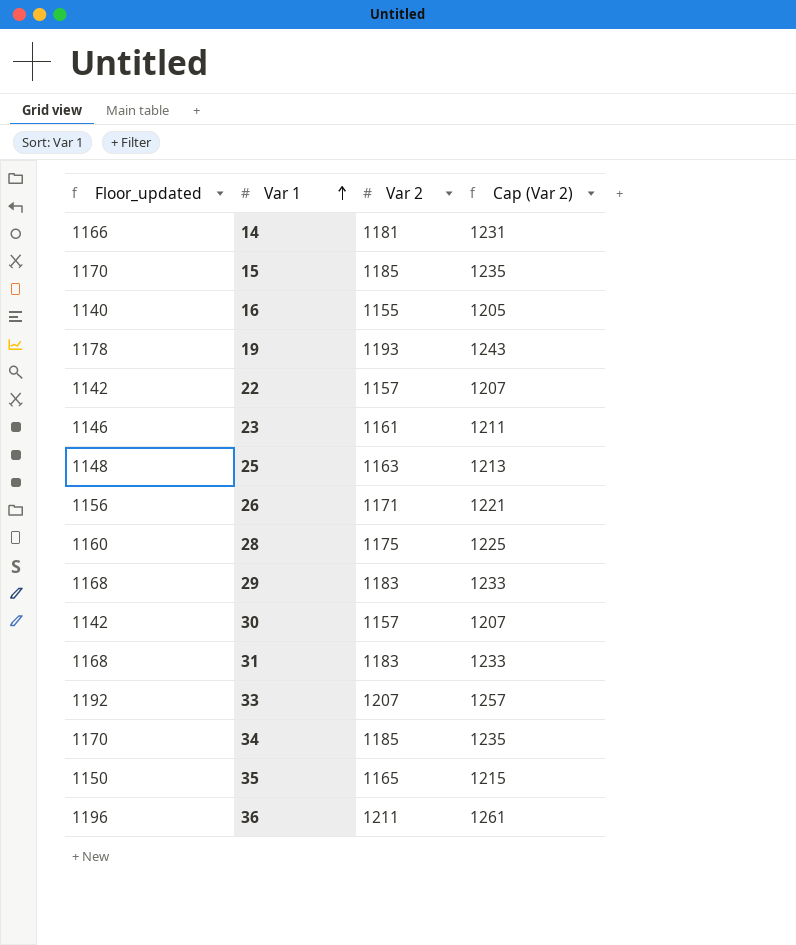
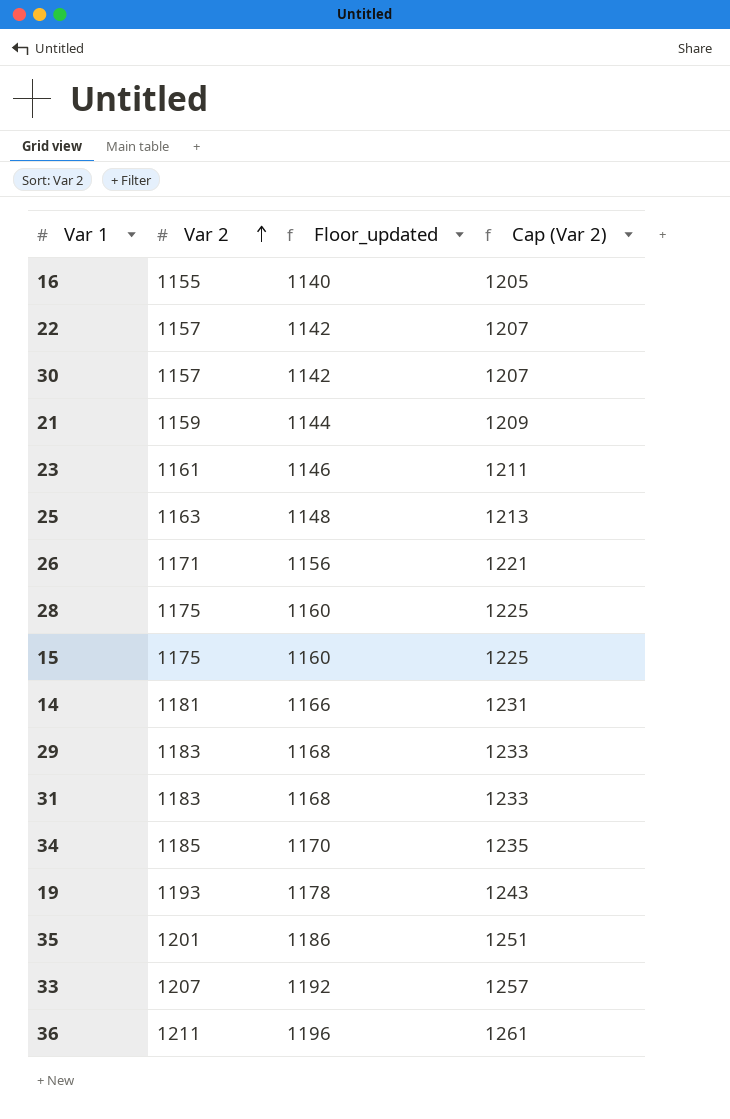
row order: Var 1 ascending -> Var 2 ascending
column Floor_updated | position: 1 -> 3
row 21: none -> 1159 | 1144 | 1209
15 | Var 2: 1185 -> 1175
15 | Floor_updated: 1170 -> 1160
15 | Cap (Var 2): 1235 -> 1225
35 | Var 2: 1165 -> 1201
35 | Floor_updated: 1150 -> 1186
35 | Cap (Var 2): 1215 -> 1251

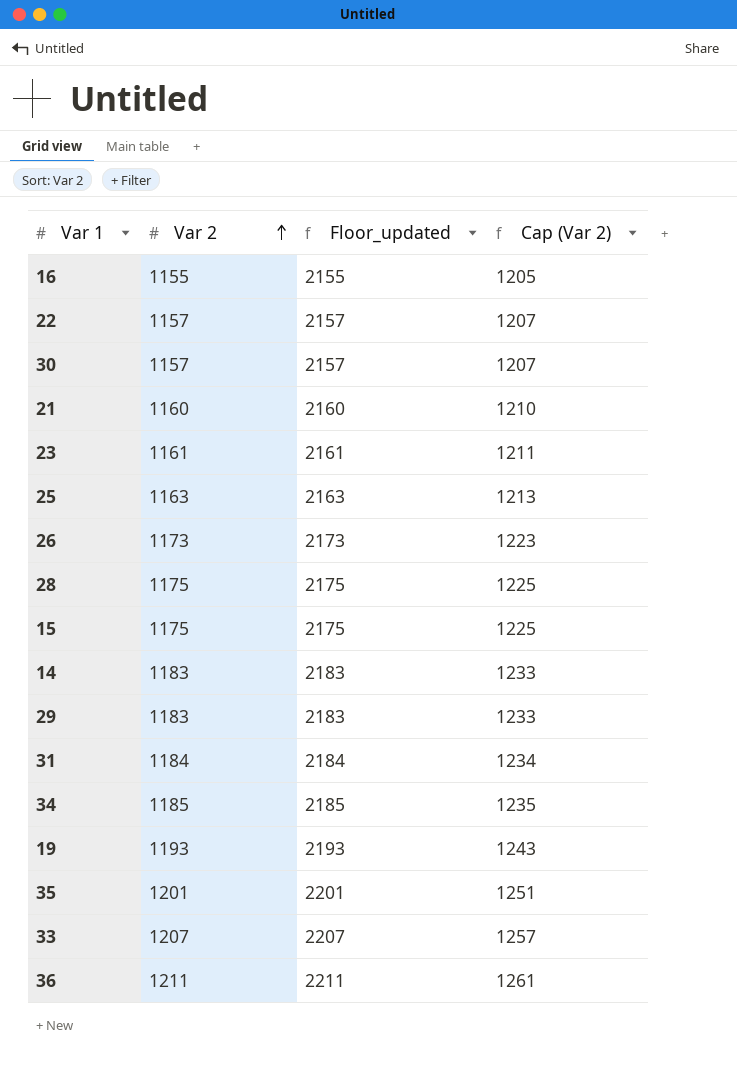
column Floor_updated | formula: [Var 2] - 15 -> [Var 2] + 1000
21 | Var 2: 1159 -> 1160
21 | Cap (Var 2): 1209 -> 1210
26 | Var 2: 1171 -> 1173
26 | Cap (Var 2): 1221 -> 1223
14 | Var 2: 1181 -> 1183
14 | Cap (Var 2): 1231 -> 1233
31 | Var 2: 1183 -> 1184
31 | Cap (Var 2): 1233 -> 1234

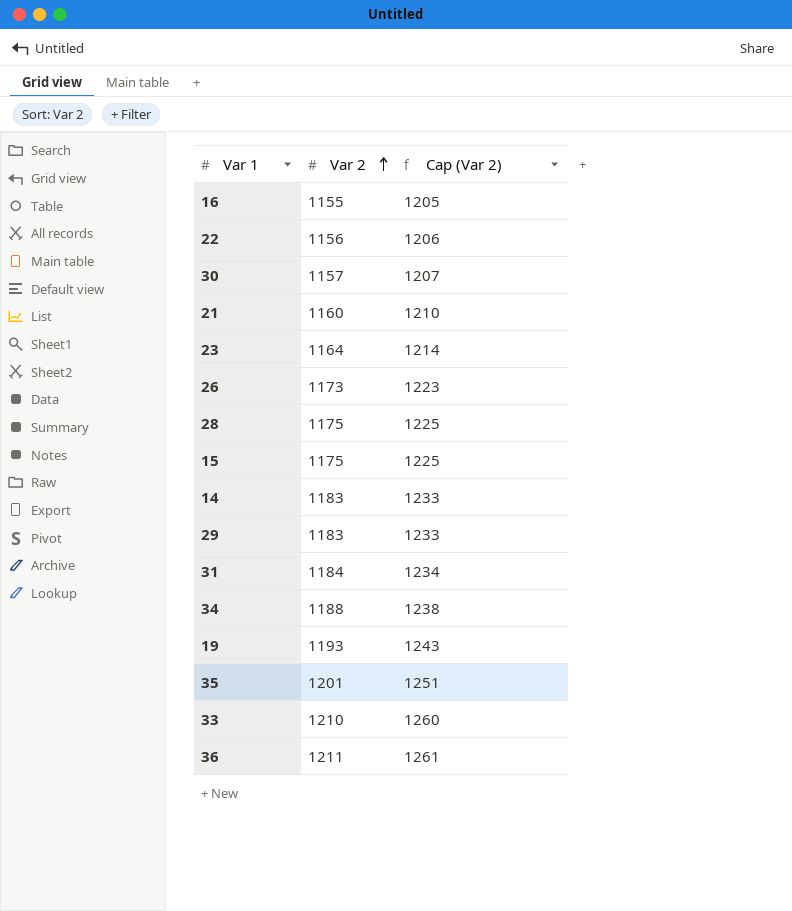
column Floor_updated | formula: [Var 2] + 1000 -> none
row 25: 1163 | 2163 | 1213 -> none
22 | Var 2: 1157 -> 1156
22 | Cap (Var 2): 1207 -> 1206
23 | Var 2: 1161 -> 1164
23 | Cap (Var 2): 1211 -> 1214
34 | Var 2: 1185 -> 1188
34 | Cap (Var 2): 1235 -> 1238
33 | Var 2: 1207 -> 1210
33 | Cap (Var 2): 1257 -> 1260

